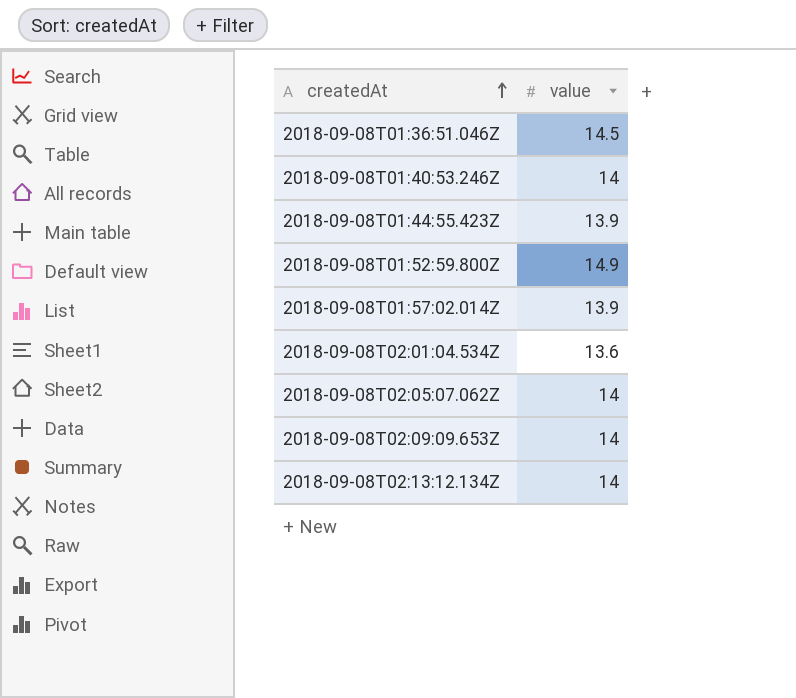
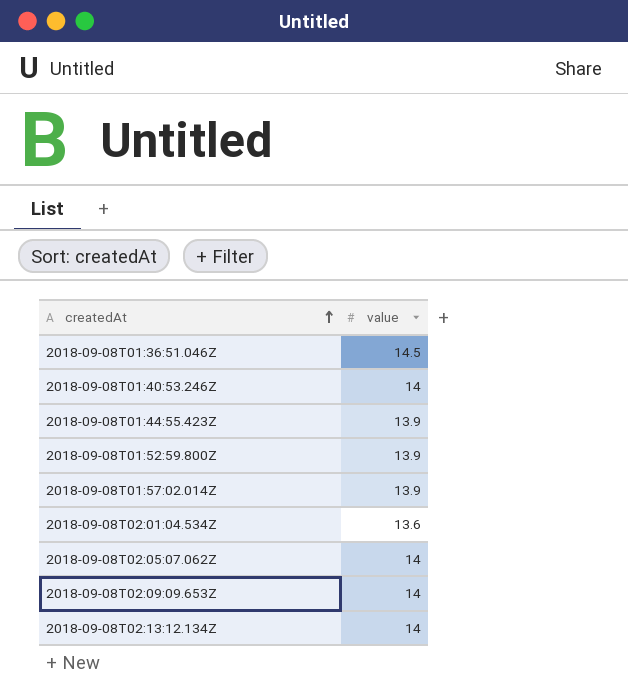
2018-09-08T01:52:59.800Z | value: 14.9 -> 13.9

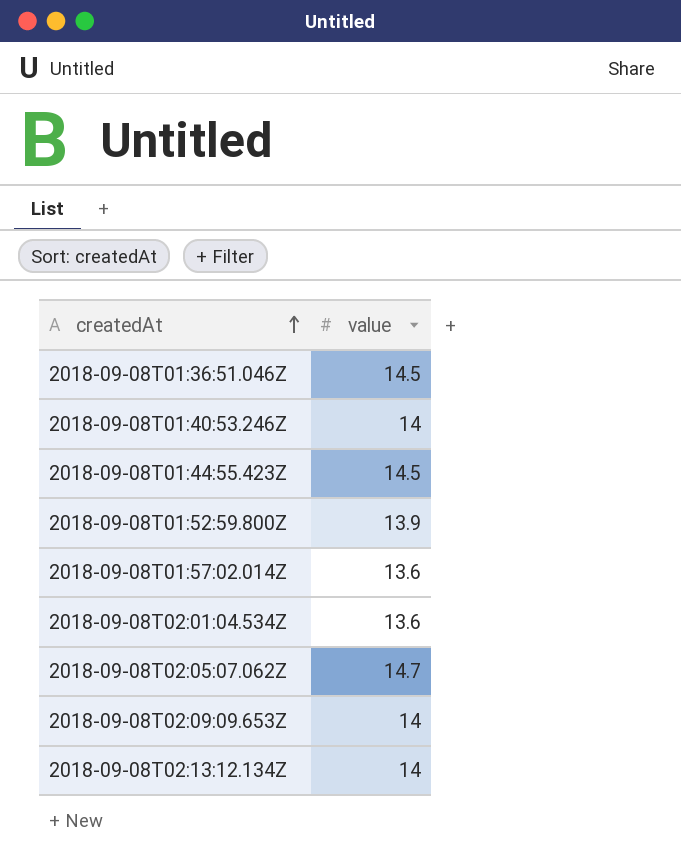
2018-09-08T01:44:55.423Z | value: 13.9 -> 14.5
2018-09-08T01:57:02.014Z | value: 13.9 -> 13.6
2018-09-08T02:05:07.062Z | value: 14 -> 14.7

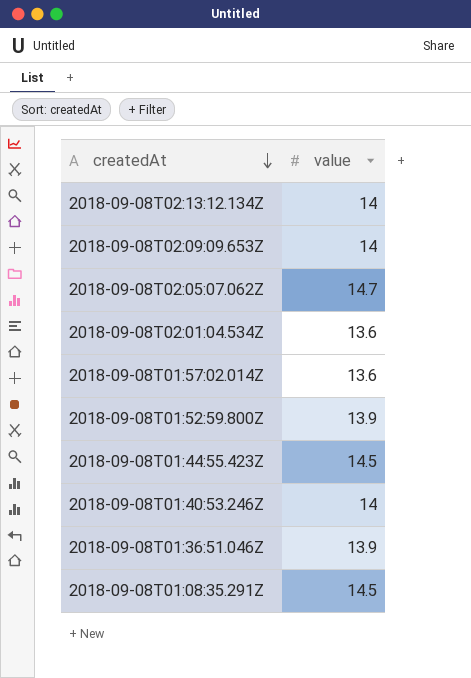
row order: createdAt ascending -> createdAt descending
2018-09-08T01:36:51.046Z | value: 14.5 -> 13.9
row 2018-09-08T01:08:35.291Z: none -> 14.5

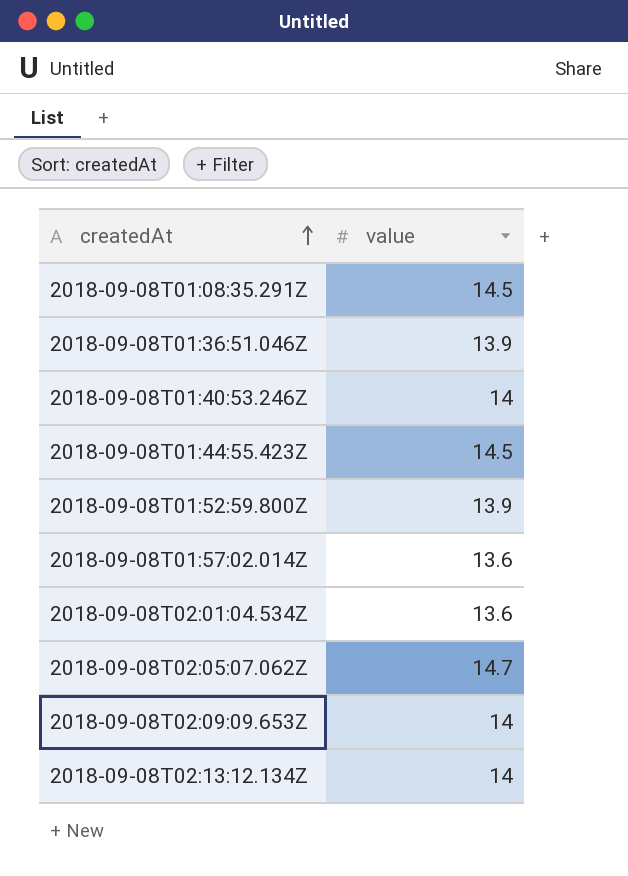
row order: createdAt descending -> createdAt ascending

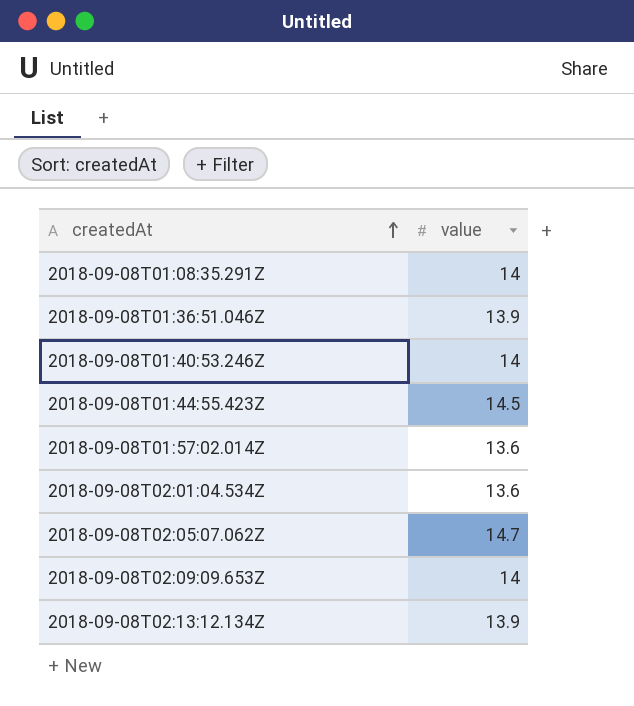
row 2018-09-08T01:52:59.800Z: 13.9 -> none
2018-09-08T01:08:35.291Z | value: 14.5 -> 14
2018-09-08T02:13:12.134Z | value: 14 -> 13.9

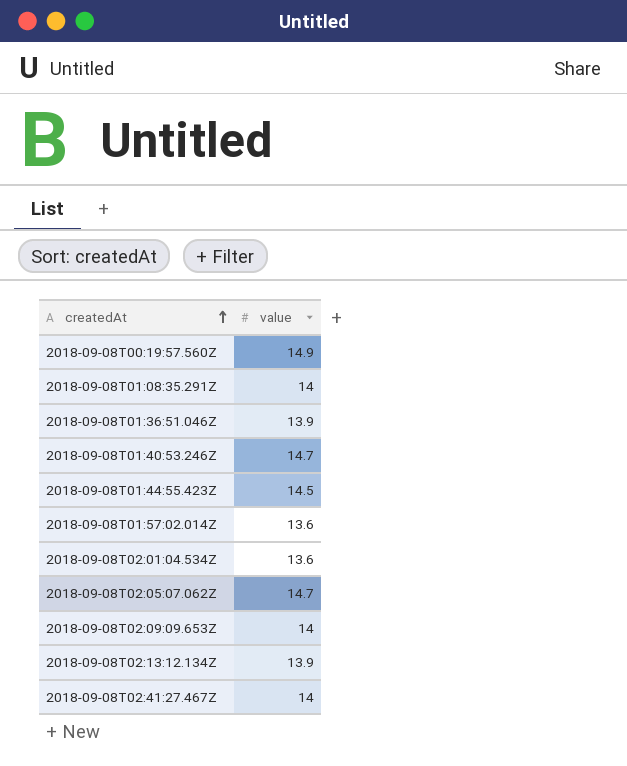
row 2018-09-08T00:19:57.560Z: none -> 14.9
2018-09-08T01:40:53.246Z | value: 14 -> 14.7
row 2018-09-08T02:41:27.467Z: none -> 14

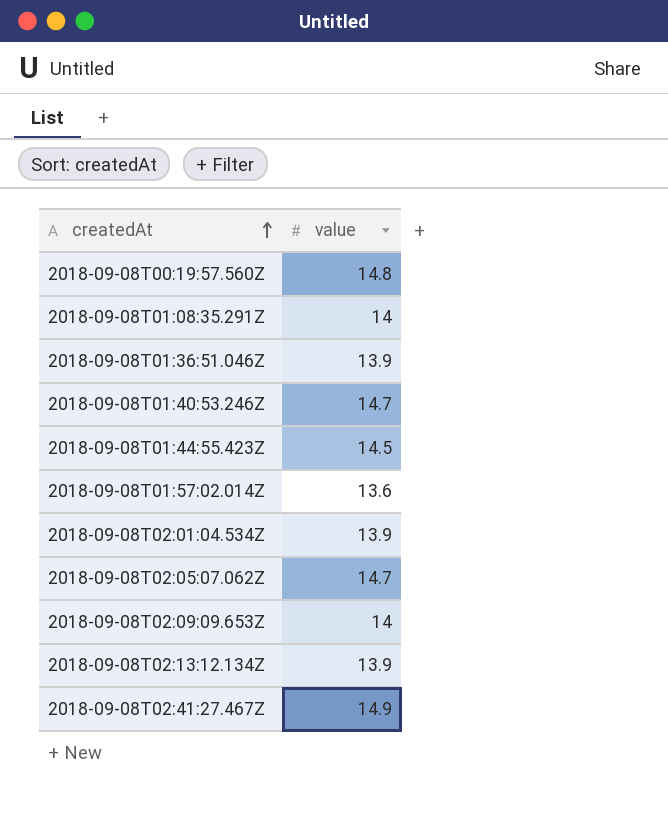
2018-09-08T00:19:57.560Z | value: 14.9 -> 14.8
2018-09-08T02:01:04.534Z | value: 13.6 -> 13.9
2018-09-08T02:41:27.467Z | value: 14 -> 14.9

